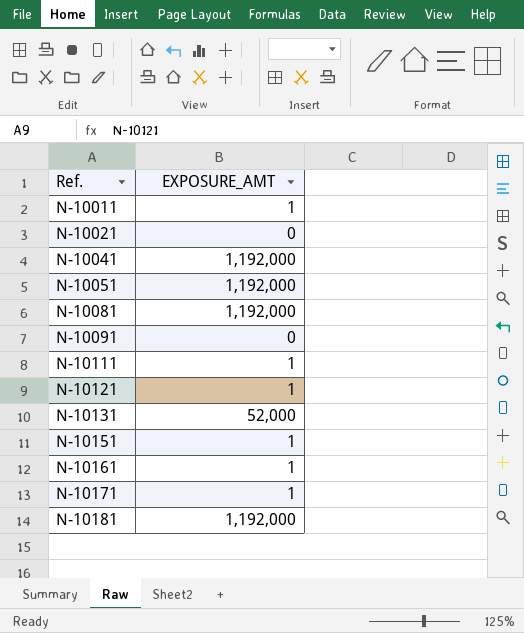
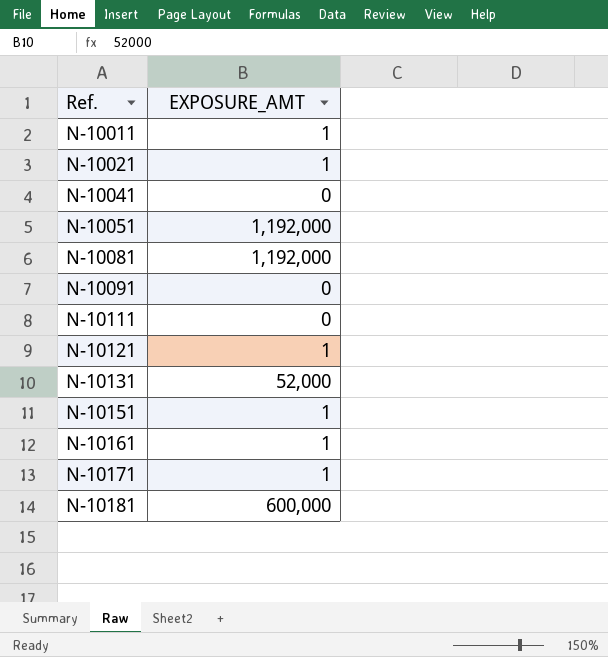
N-10021 | EXPOSURE_AMT: 0 -> 1
N-10041 | EXPOSURE_AMT: 1,192,000 -> 0
N-10111 | EXPOSURE_AMT: 1 -> 0
N-10181 | EXPOSURE_AMT: 1,192,000 -> 600,000

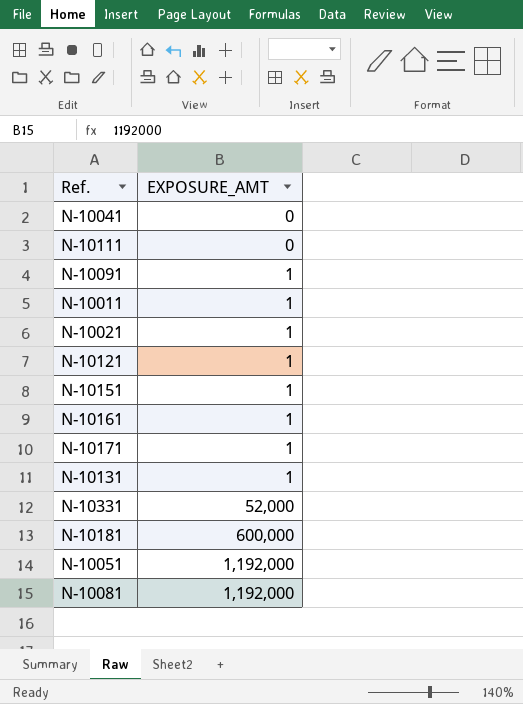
row order: Ref. ascending -> EXPOSURE_AMT ascending
N-10091 | EXPOSURE_AMT: 0 -> 1
N-10131 | EXPOSURE_AMT: 52,000 -> 1
row N-10331: none -> 52,000

